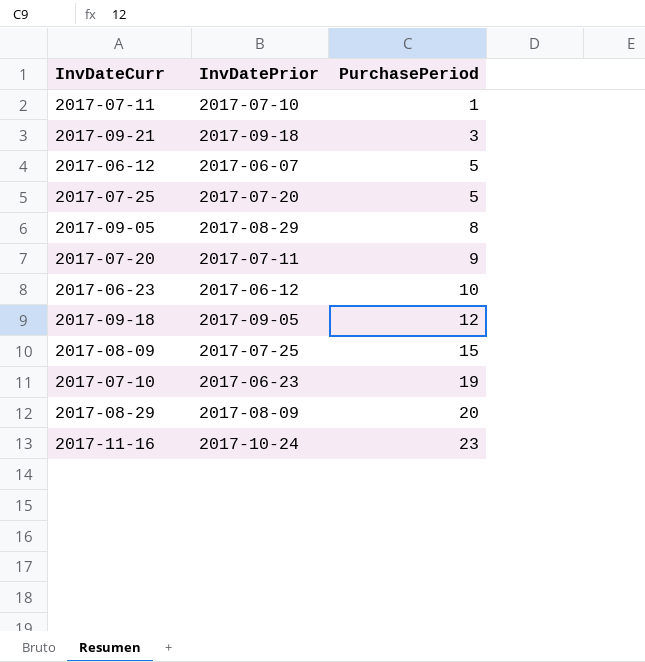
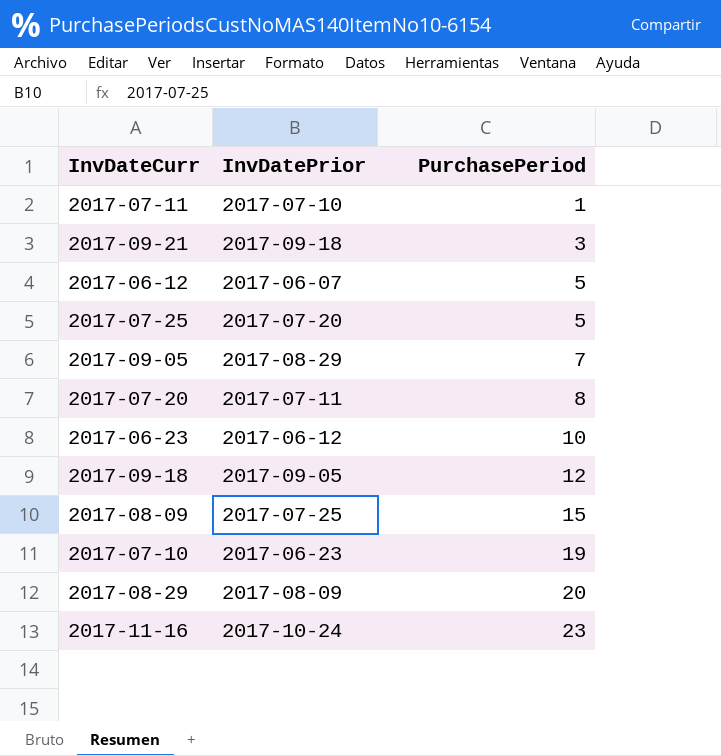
2017-09-05 | PurchasePeriod: 8 -> 7
2017-07-20 | PurchasePeriod: 9 -> 8

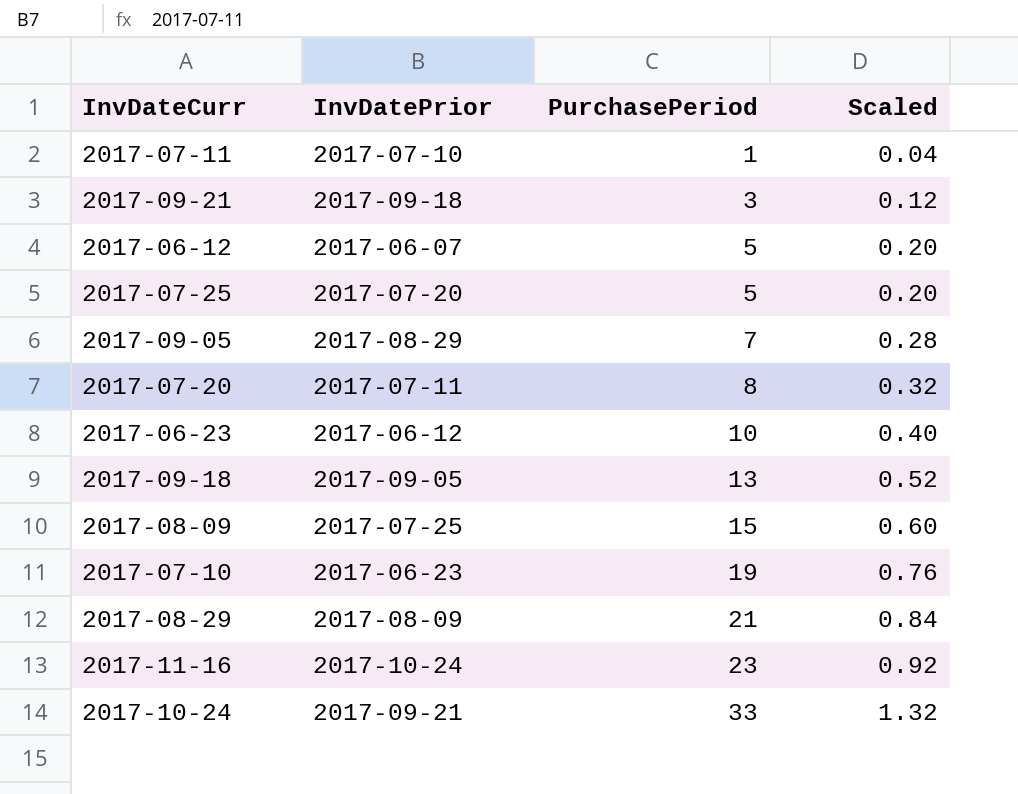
column Scaled | formula: none -> [PurchasePeriod] * 0.04
2017-09-18 | PurchasePeriod: 12 -> 13
2017-08-29 | PurchasePeriod: 20 -> 21
row 2017-10-24: none -> 2017-09-21 | 33 | 1.32

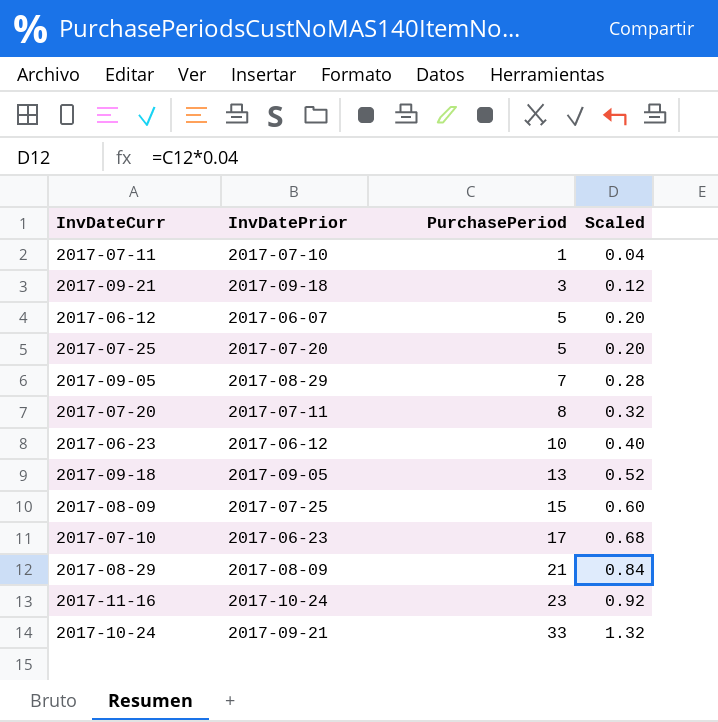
2017-07-10 | PurchasePeriod: 19 -> 17
2017-07-10 | Scaled: 0.76 -> 0.68

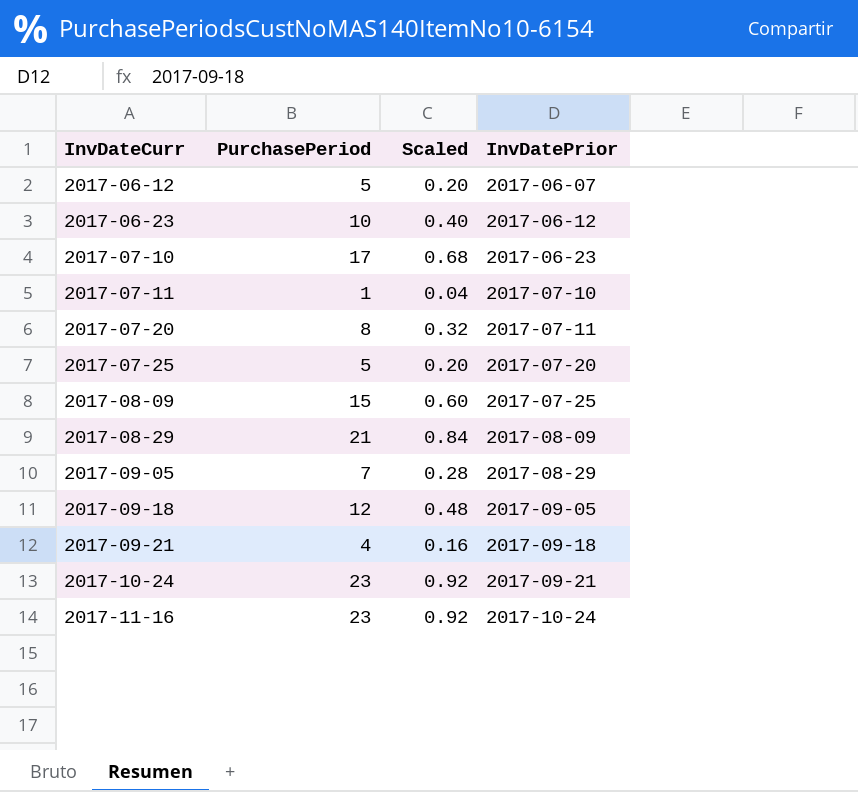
row order: PurchasePeriod ascending -> InvDateCurr ascending
column InvDatePrior | position: 2 -> 4
2017-09-18 | PurchasePeriod: 13 -> 12
2017-09-18 | Scaled: 0.52 -> 0.48
2017-09-21 | PurchasePeriod: 3 -> 4
2017-09-21 | Scaled: 0.12 -> 0.16
2017-10-24 | PurchasePeriod: 33 -> 23
2017-10-24 | Scaled: 1.32 -> 0.92

